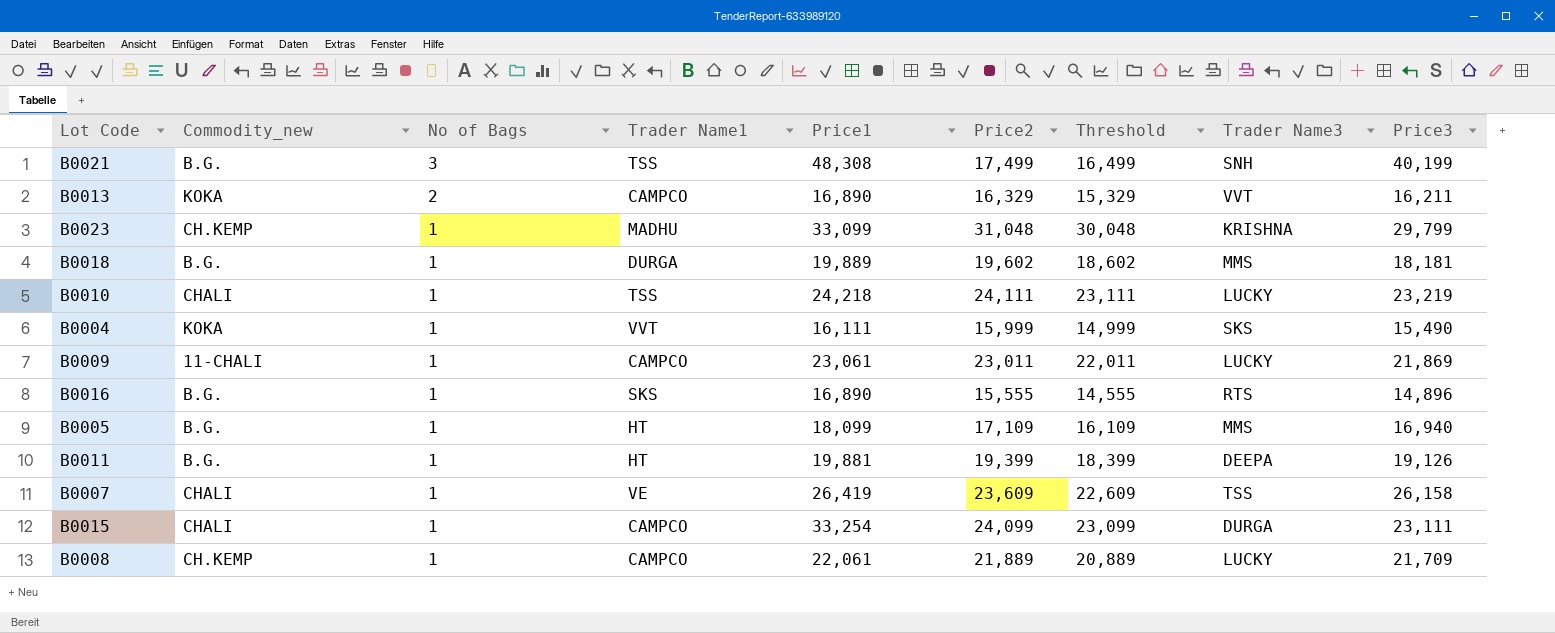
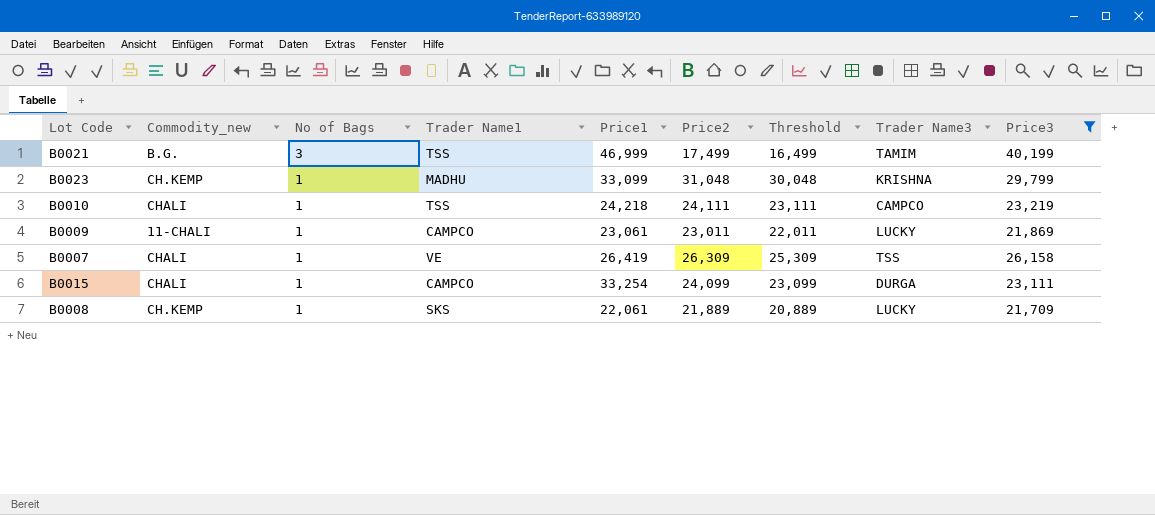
filter: none -> Price3 >= 21,709
B0021 | Price1: 48,308 -> 46,999
B0021 | Trader Name3: SNH -> TAMIM
B0010 | Trader Name3: LUCKY -> CAMPCO
B0007 | Price2: 23,609 -> 26,309
B0007 | Threshold: 22,609 -> 25,309
B0008 | Trader Name1: CAMPCO -> SKS

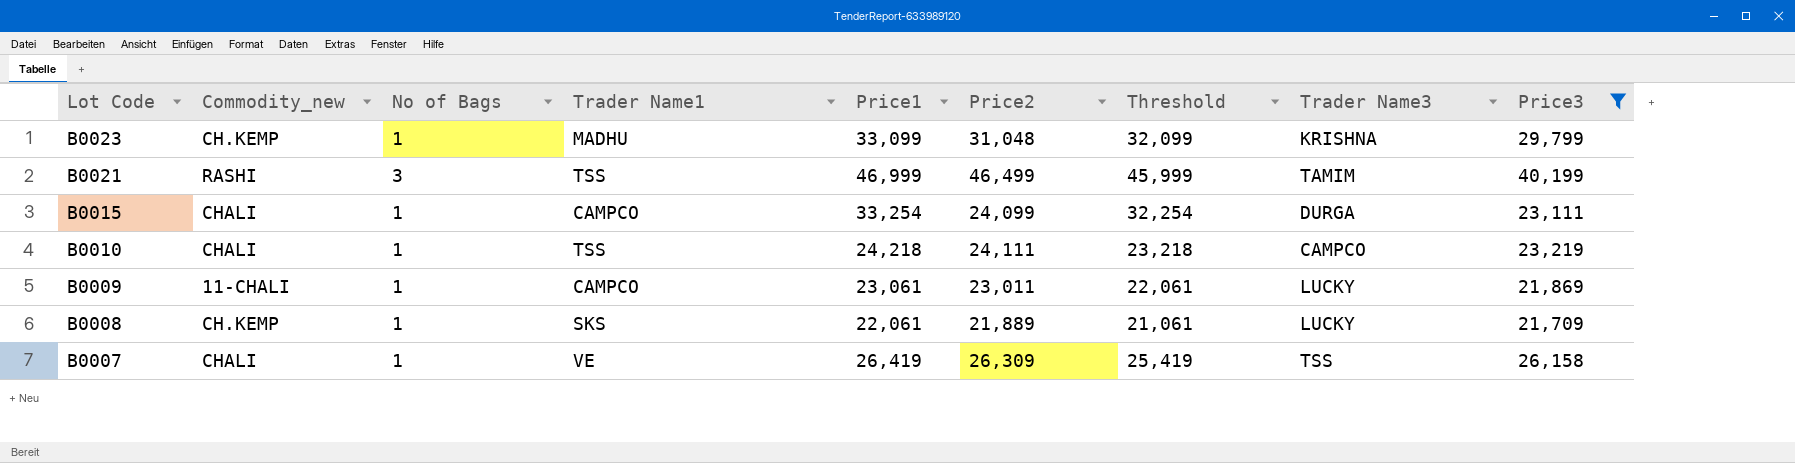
row order: No of Bags descending -> Lot Code descending
column Threshold | formula: [Price2] - 1000 -> [Price1] - 1000
B0021 | Commodity_new: B.G. -> RASHI
B0021 | Price2: 17,499 -> 46,499

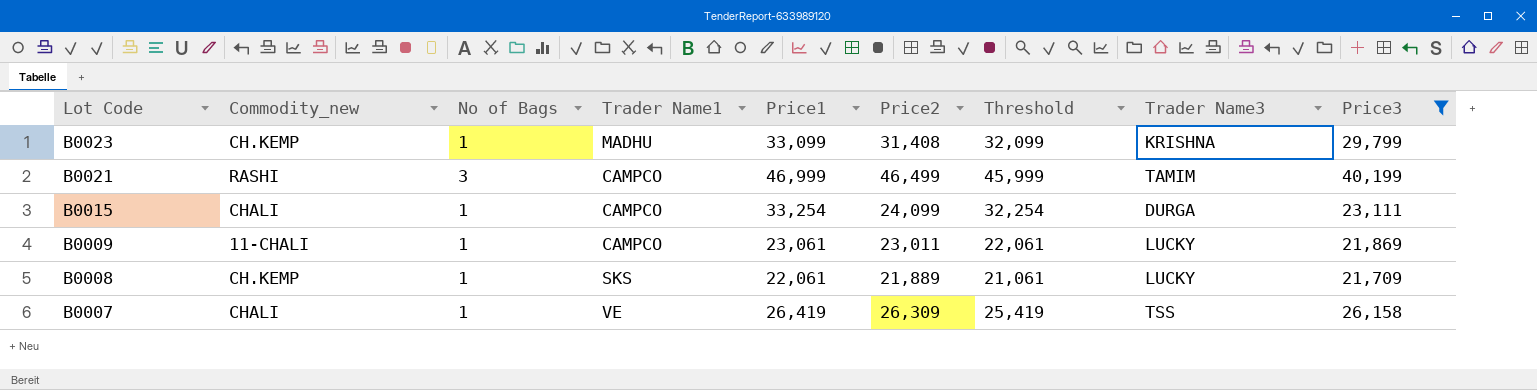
row B0010: CHALI | 1 | TSS | 24,218 | 24,111 | 23,218 | CAMPCO | 23,219 -> none
B0023 | Price2: 31,048 -> 31,408
B0021 | Trader Name1: TSS -> CAMPCO

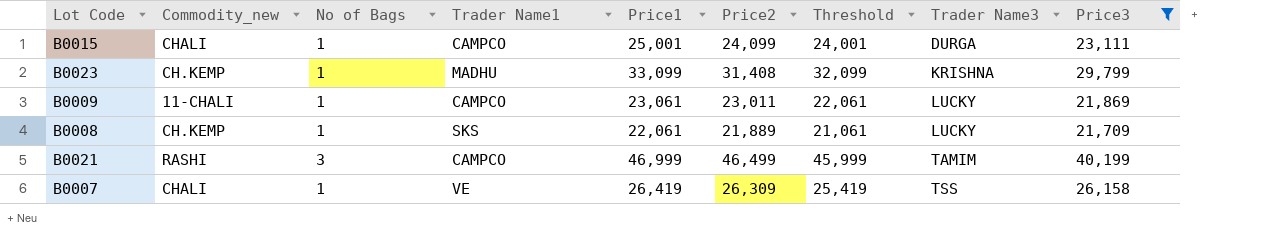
row order: Lot Code descending -> Trader Name3 ascending
B0015 | Price1: 33,254 -> 25,001
B0015 | Threshold: 32,254 -> 24,001

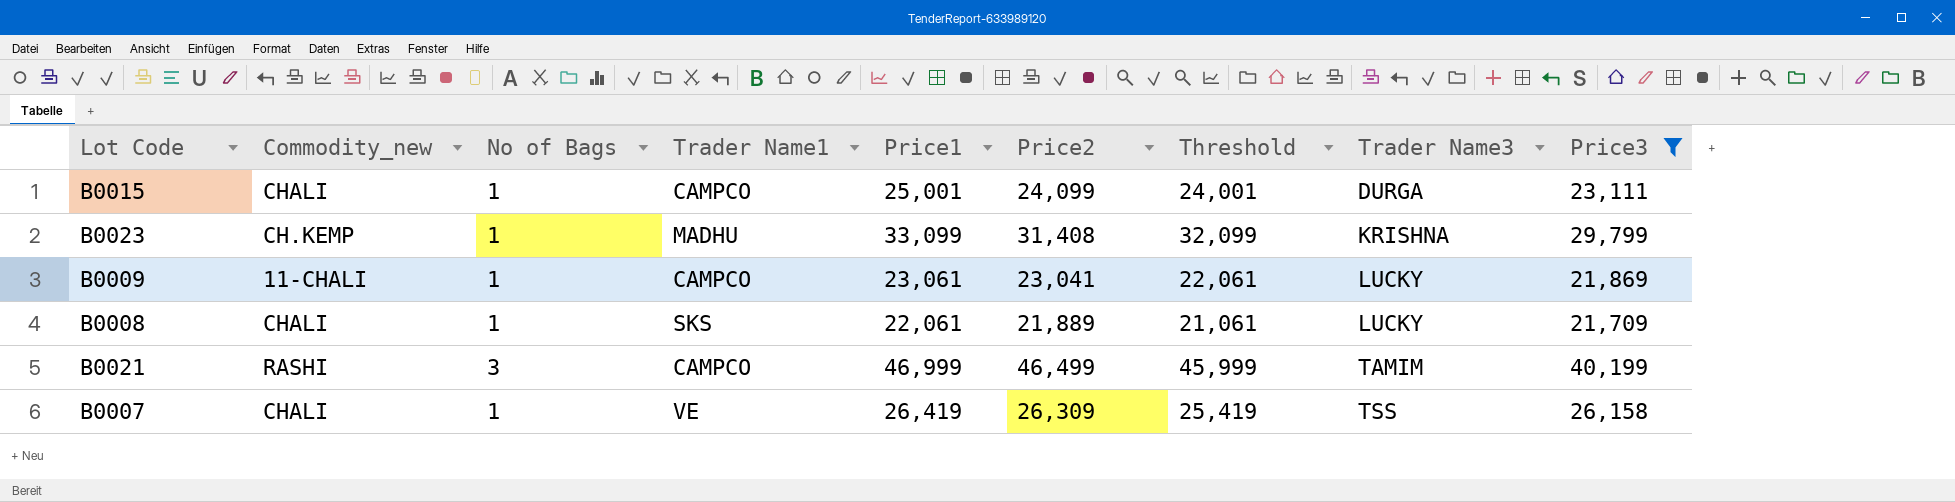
B0009 | Price2: 23,011 -> 23,041
B0008 | Commodity_new: CH.KEMP -> CHALI

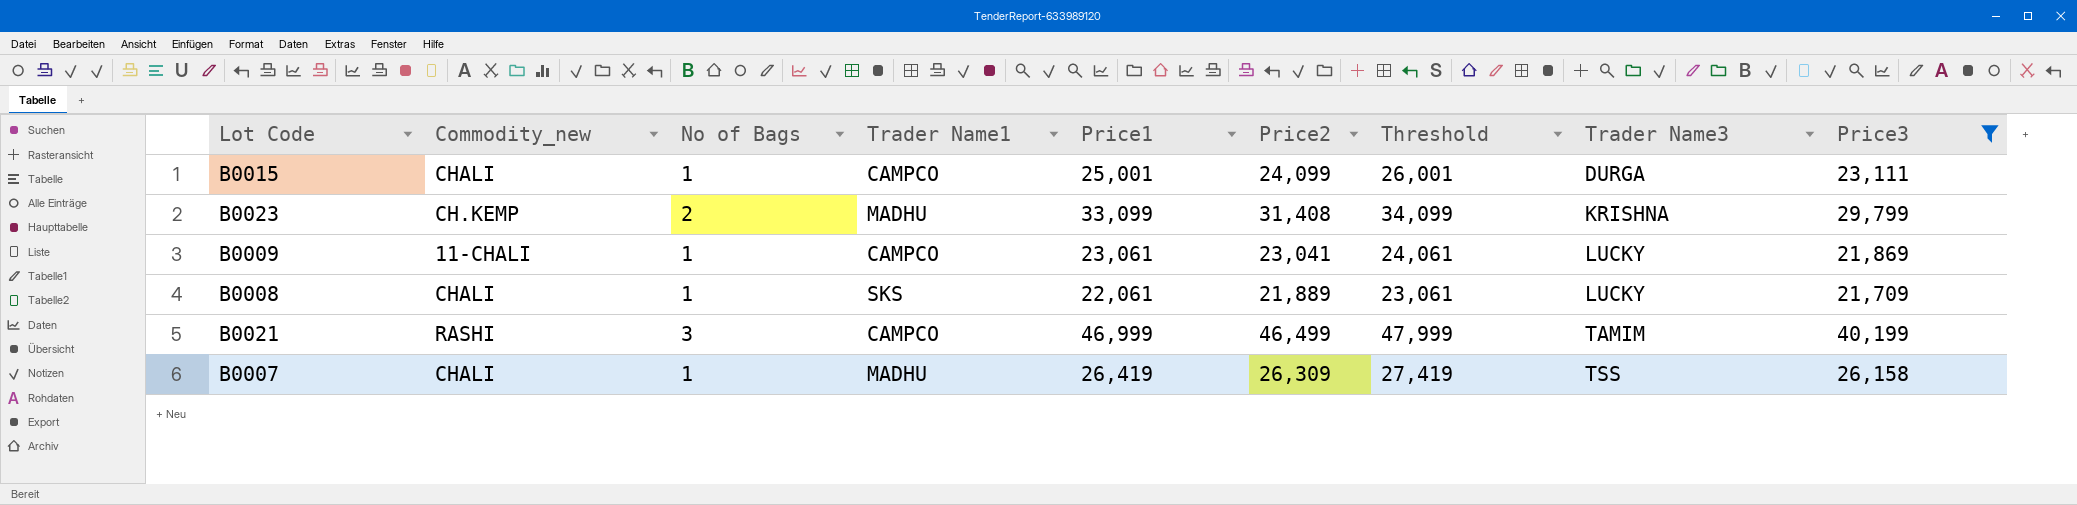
column Threshold | formula: [Price1] - 1000 -> [Price1] + 1000
B0023 | No of Bags: 1 -> 2
B0007 | Trader Name1: VE -> MADHU

